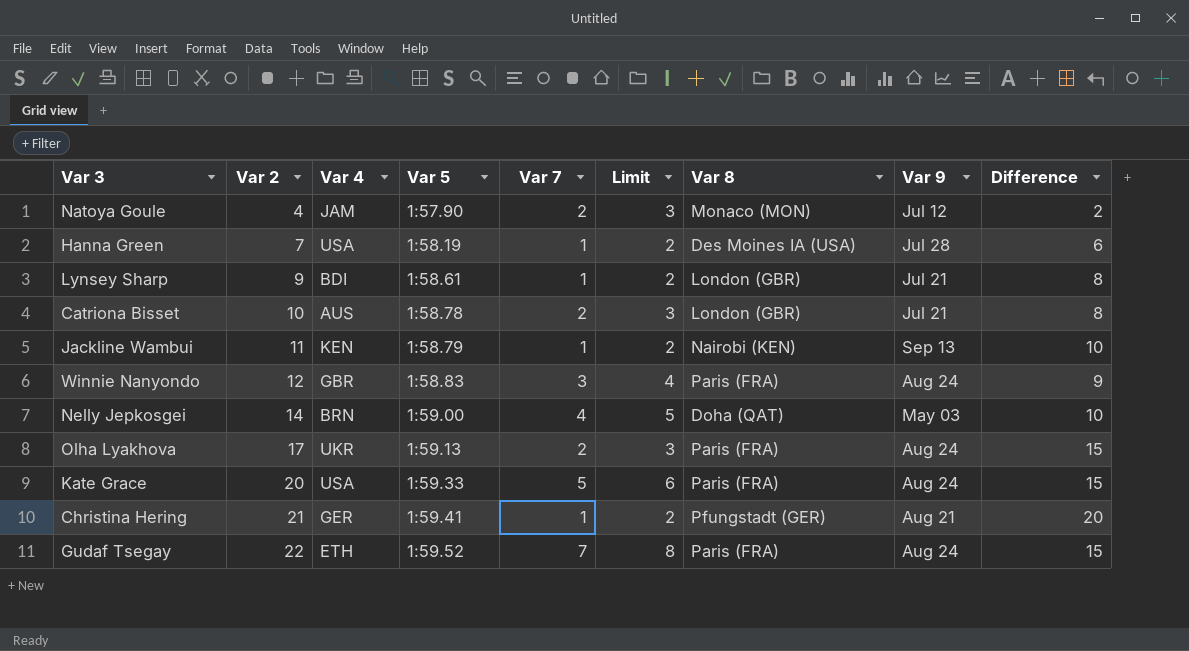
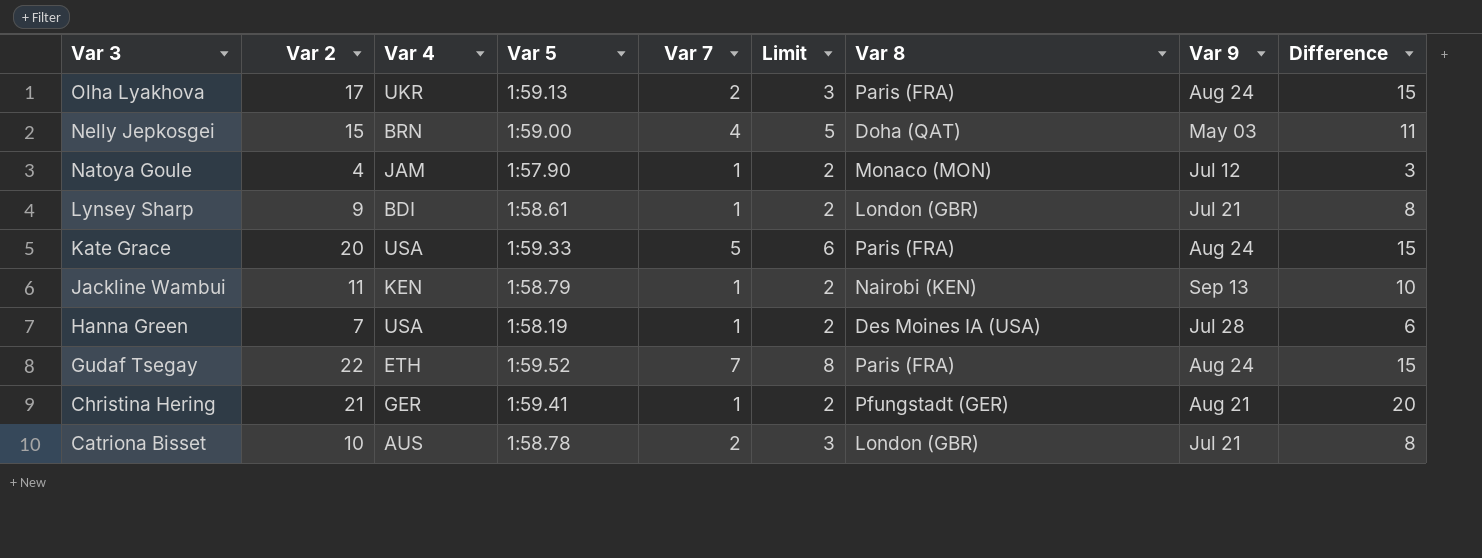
row order: Var 2 ascending -> Var 3 descending
row Winnie Nanyondo: 12 | GBR | 1:58.83 | 3 | 4 | Paris (FRA) | Aug 24 | 9 -> none
Nelly Jepkosgei | Var 2: 14 -> 15
Nelly Jepkosgei | Difference: 10 -> 11
Natoya Goule | Var 7: 2 -> 1
Natoya Goule | Limit: 3 -> 2
Natoya Goule | Difference: 2 -> 3

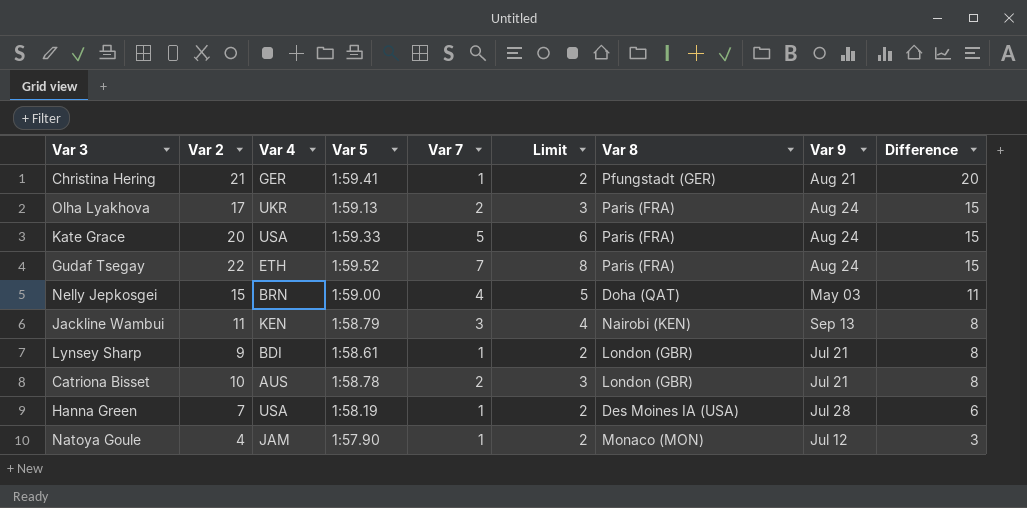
row order: Var 3 descending -> Difference descending
Jackline Wambui | Var 7: 1 -> 3
Jackline Wambui | Limit: 2 -> 4
Jackline Wambui | Difference: 10 -> 8

